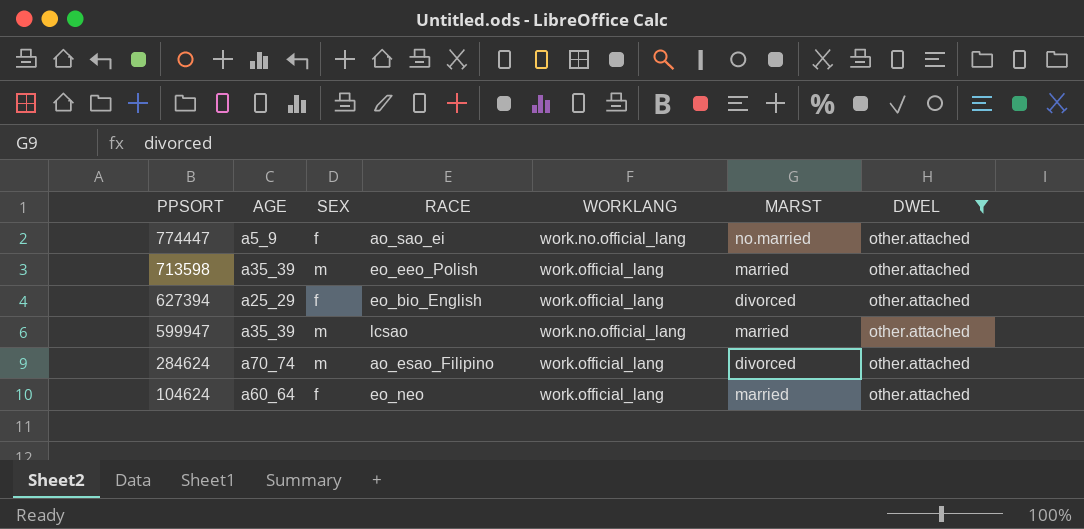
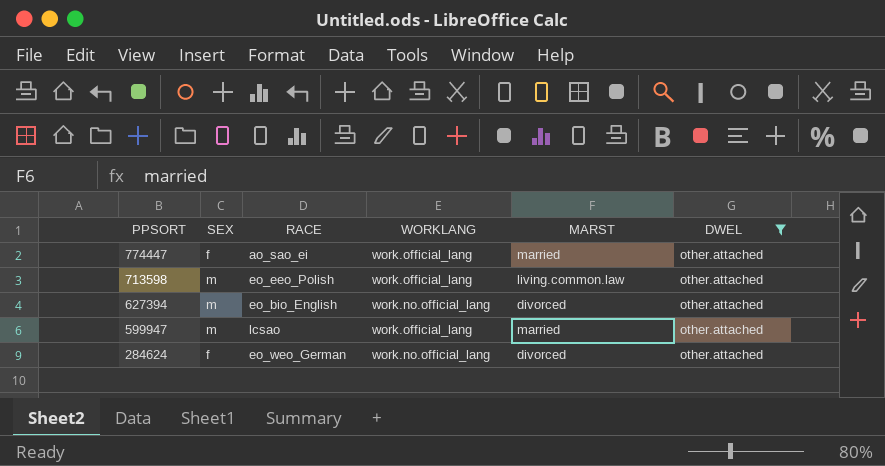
column AGE | position: 2 -> none
row 104624: a60_64 | f | eo_neo | work.official_lang | married | other.attached -> none
774447 | WORKLANG: work.no.official_lang -> work.official_lang
774447 | MARST: no.married -> married
713598 | MARST: married -> living.common.law
627394 | SEX: f -> m
627394 | WORKLANG: work.official_lang -> work.no.official_lang
599947 | WORKLANG: work.no.official_lang -> work.official_lang
284624 | SEX: m -> f
284624 | RACE: ao_esao_Filipino -> eo_weo_German
284624 | WORKLANG: work.official_lang -> work.no.official_lang

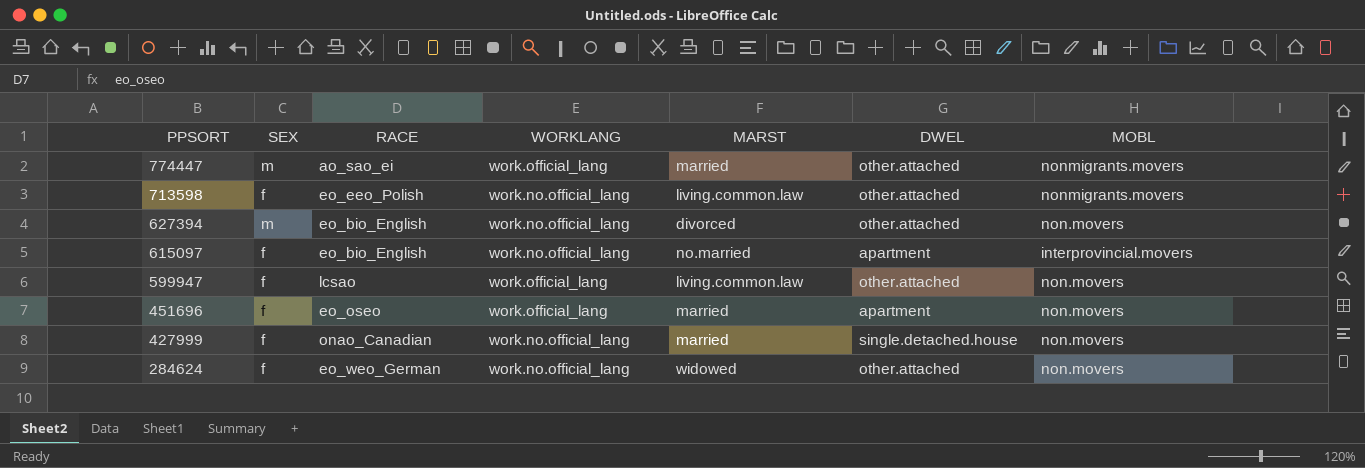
filter: DWEL = other.attached -> none
column MOBL | position: none -> 7
774447 | SEX: f -> m
713598 | SEX: m -> f
713598 | WORKLANG: work.official_lang -> work.no.official_lang
599947 | SEX: m -> f
599947 | MARST: married -> living.common.law
284624 | MARST: divorced -> widowed

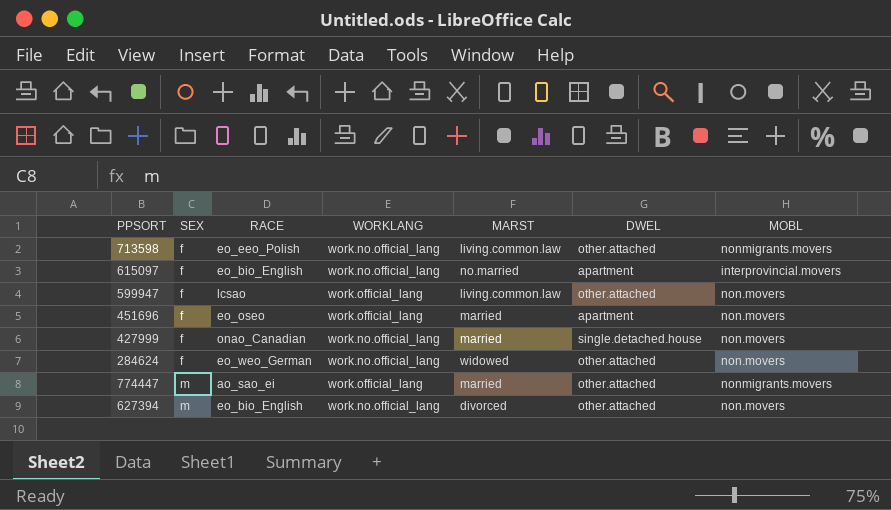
row order: PPSORT descending -> SEX ascending

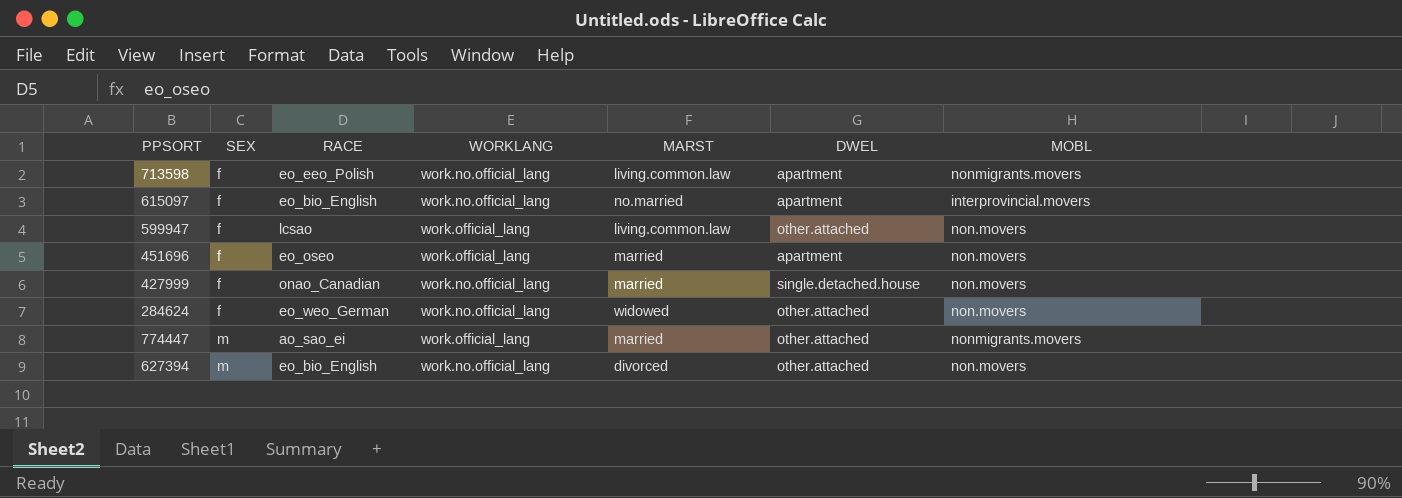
713598 | DWEL: other.attached -> apartment

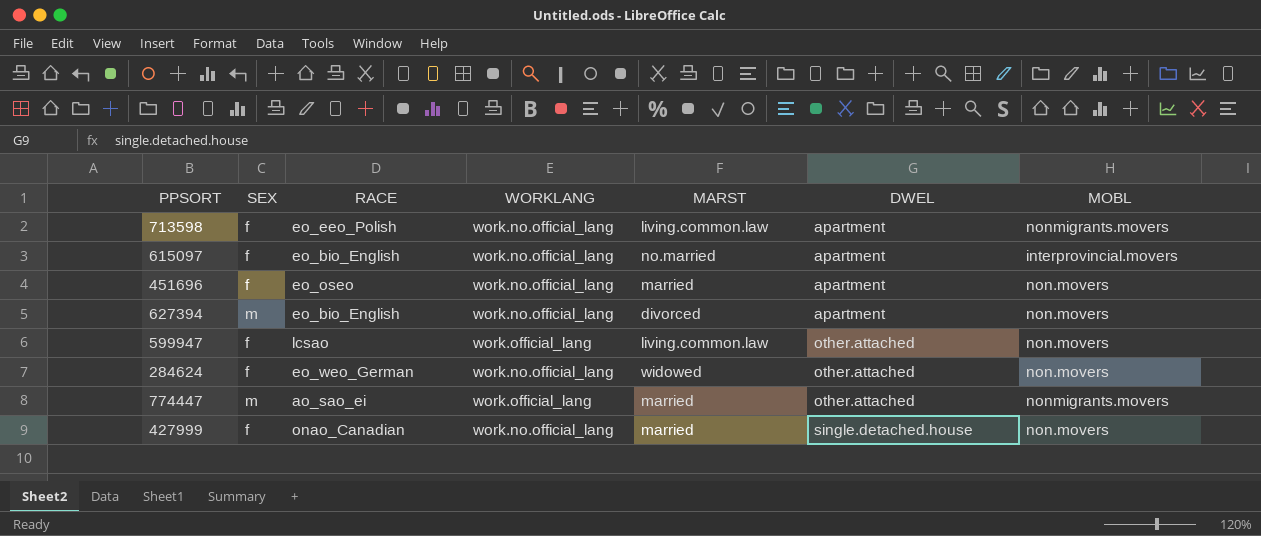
row order: SEX ascending -> DWEL ascending
451696 | WORKLANG: work.official_lang -> work.no.official_lang
627394 | DWEL: other.attached -> apartment

